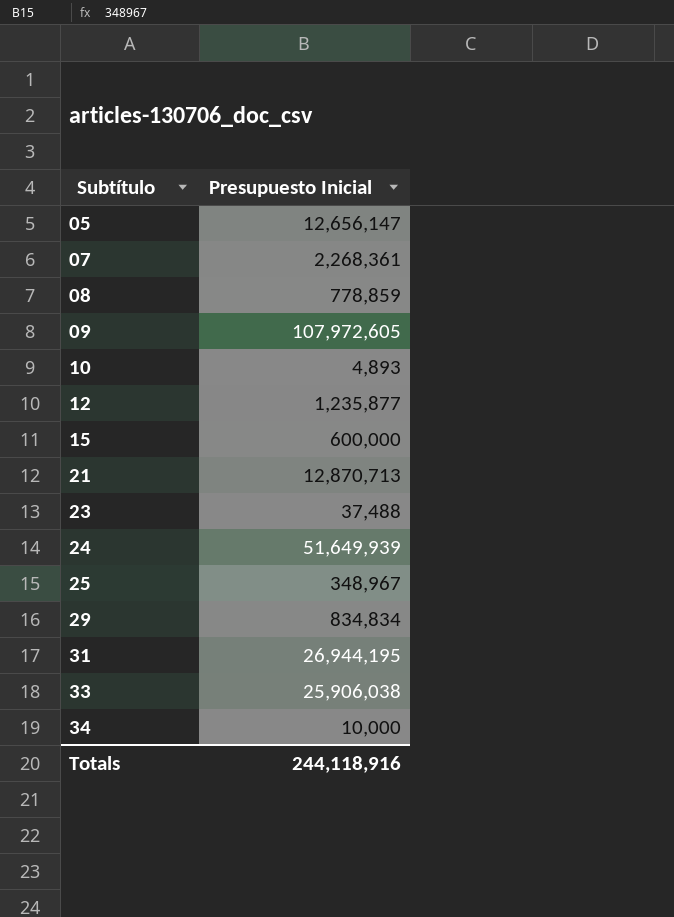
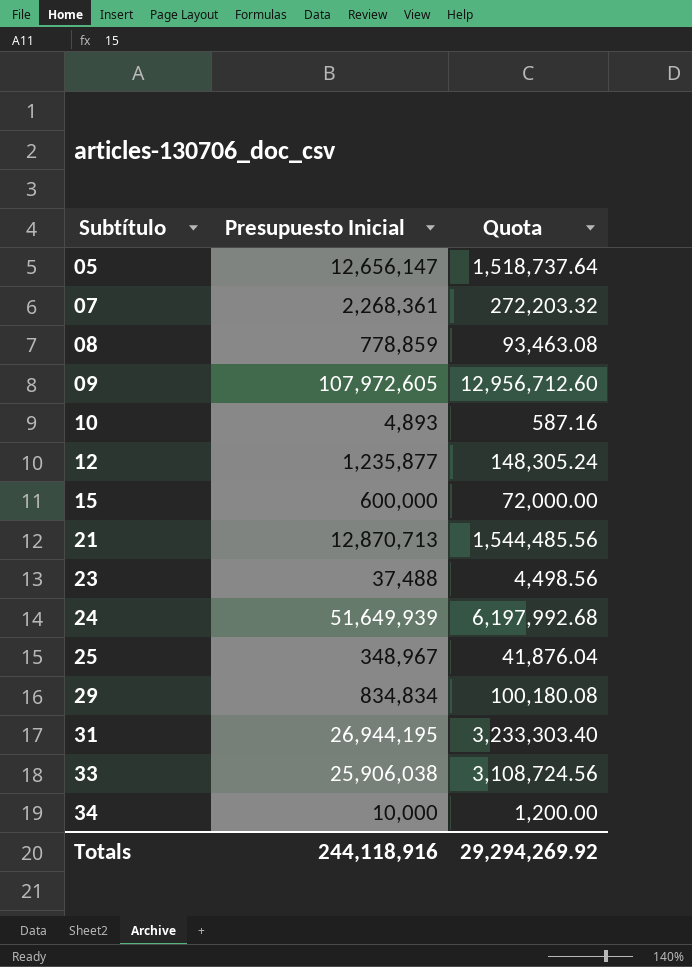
column Quota | formula: none -> [Presupuesto Inicial] * 0.12

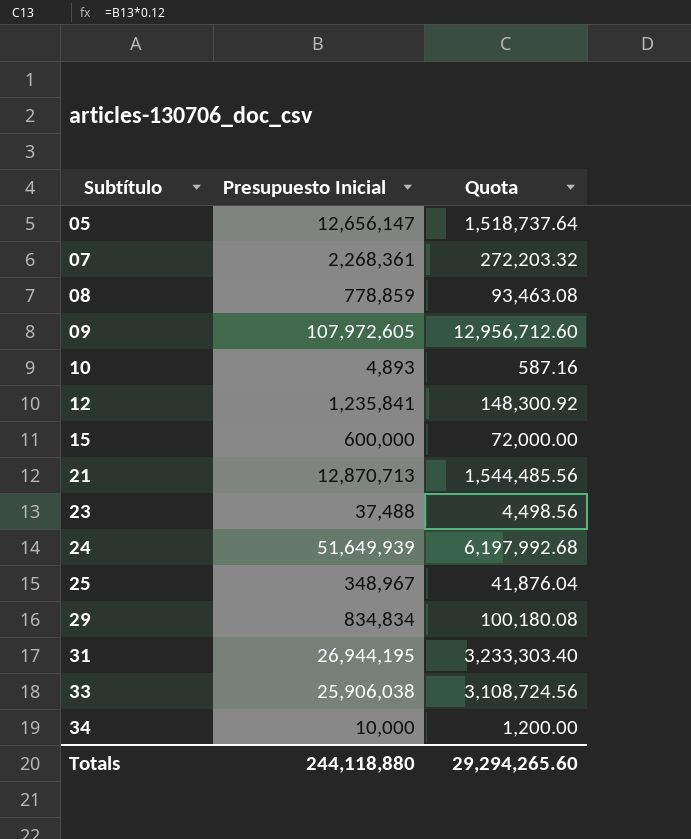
12 | Presupuesto Inicial: 1,235,877 -> 1,235,841
12 | Quota: 148,305.24 -> 148,300.92
Totals | Presupuesto Inicial: 244,118,916 -> 244,118,880
Totals | Quota: 29,294,269.92 -> 29,294,265.60

